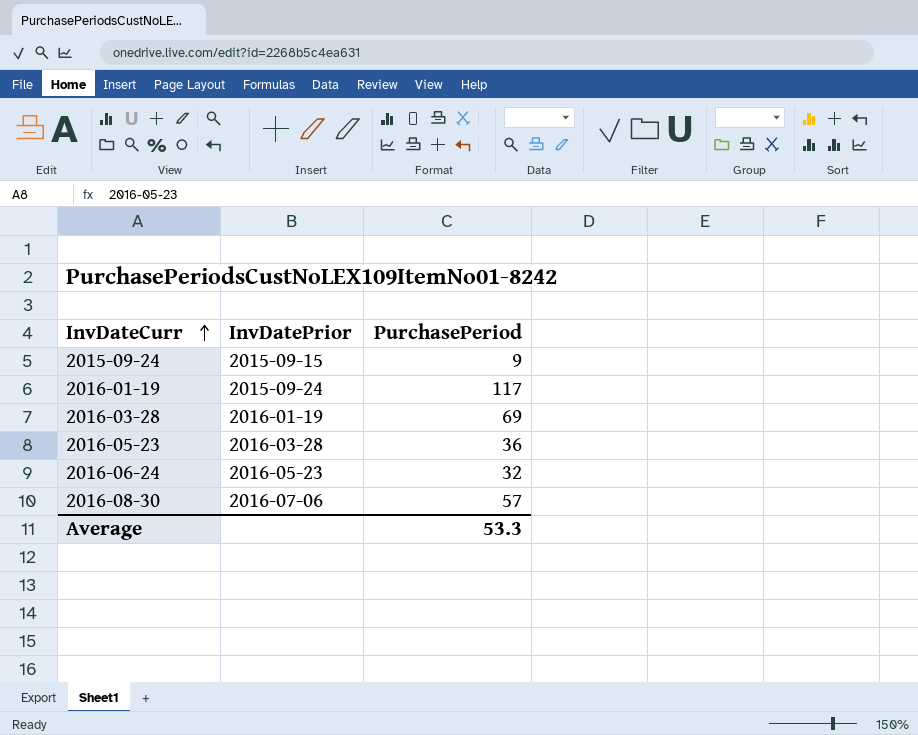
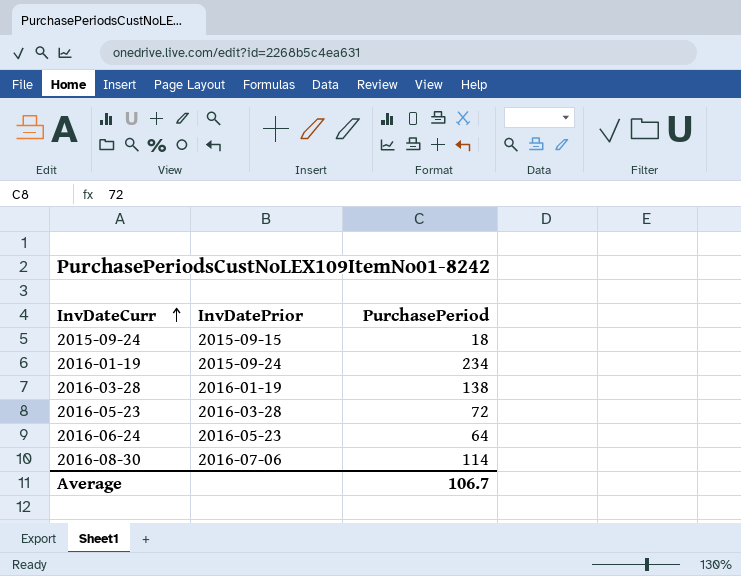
2015-09-24 | PurchasePeriod: 9 -> 18
2016-01-19 | PurchasePeriod: 117 -> 234
2016-03-28 | PurchasePeriod: 69 -> 138
2016-05-23 | PurchasePeriod: 36 -> 72
2016-06-24 | PurchasePeriod: 32 -> 64
2016-08-30 | PurchasePeriod: 57 -> 114
Average | PurchasePeriod: 53.3 -> 106.7

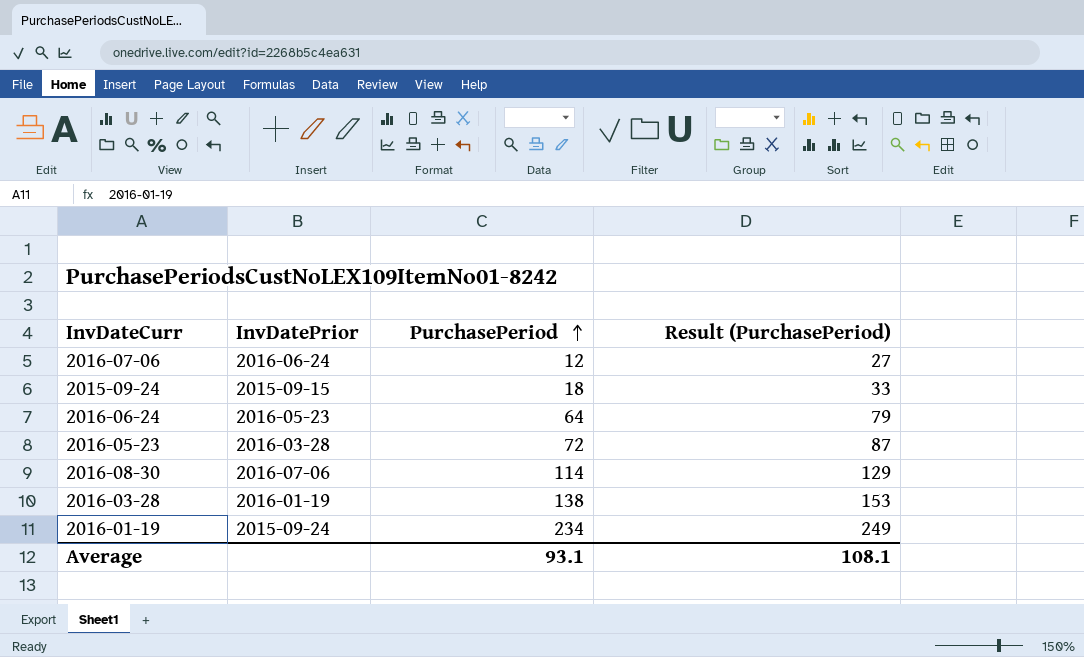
row order: InvDateCurr ascending -> PurchasePeriod ascending
column Result (PurchasePeriod) | formula: none -> [PurchasePeriod] + 15
row 2016-07-06: none -> 2016-06-24 | 12 | 27
Average | PurchasePeriod: 106.7 -> 93.1

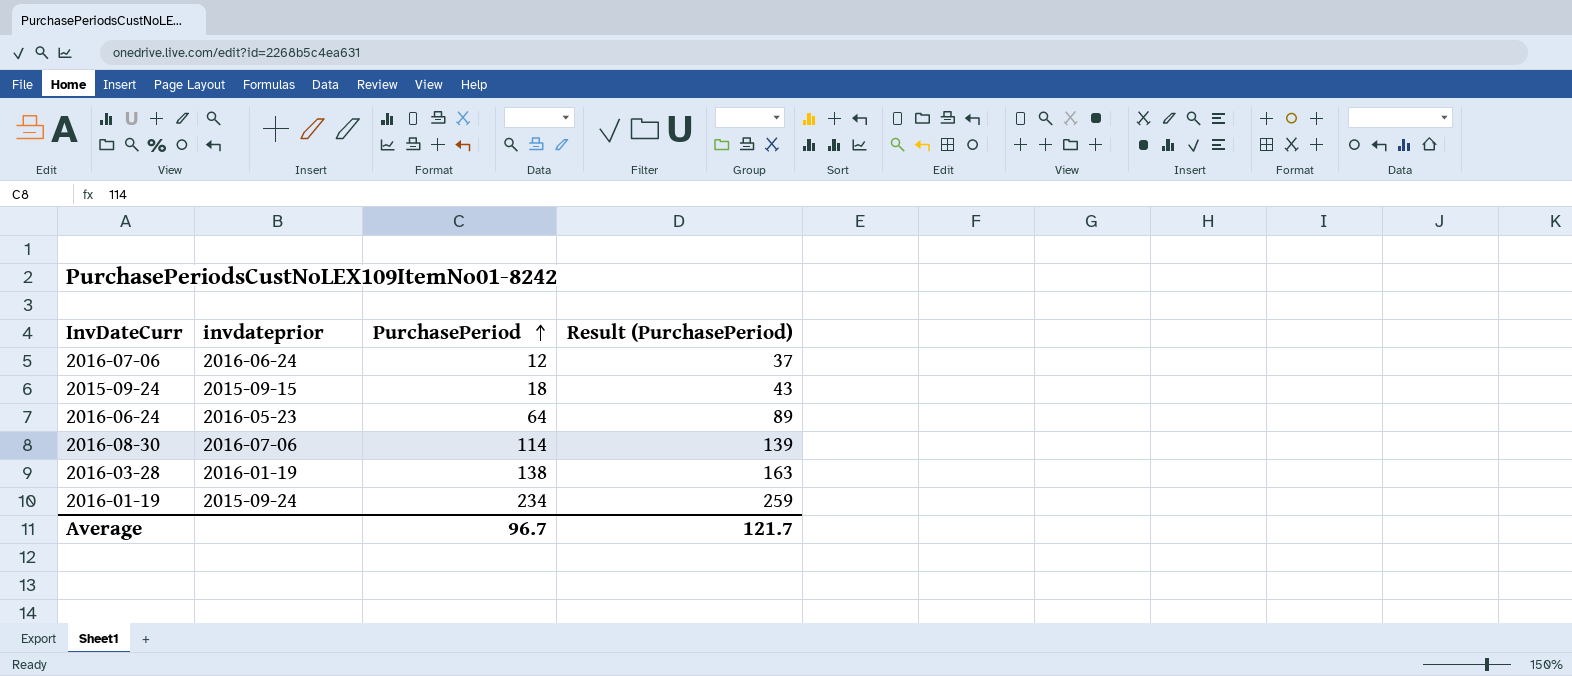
column name: InvDatePrior -> invdateprior
column Result (PurchasePeriod) | formula: [PurchasePeriod] + 15 -> [PurchasePeriod] + 25
row 2016-05-23: 2016-03-28 | 72 | 87 -> none
Average | PurchasePeriod: 93.1 -> 96.7
Average | Result (PurchasePeriod): 108.1 -> 121.7

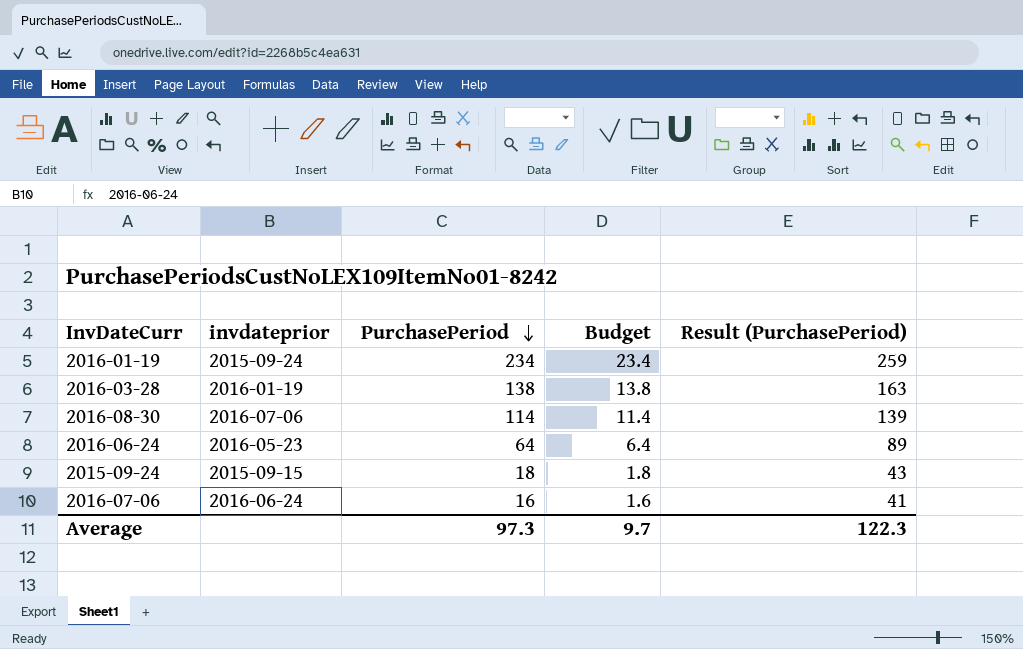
row order: PurchasePeriod ascending -> PurchasePeriod descending
column Budget | formula: none -> [PurchasePeriod] * 0.1
2016-07-06 | PurchasePeriod: 12 -> 16
2016-07-06 | Result (PurchasePeriod): 37 -> 41
Average | PurchasePeriod: 96.7 -> 97.3
Average | Result (PurchasePeriod): 121.7 -> 122.3

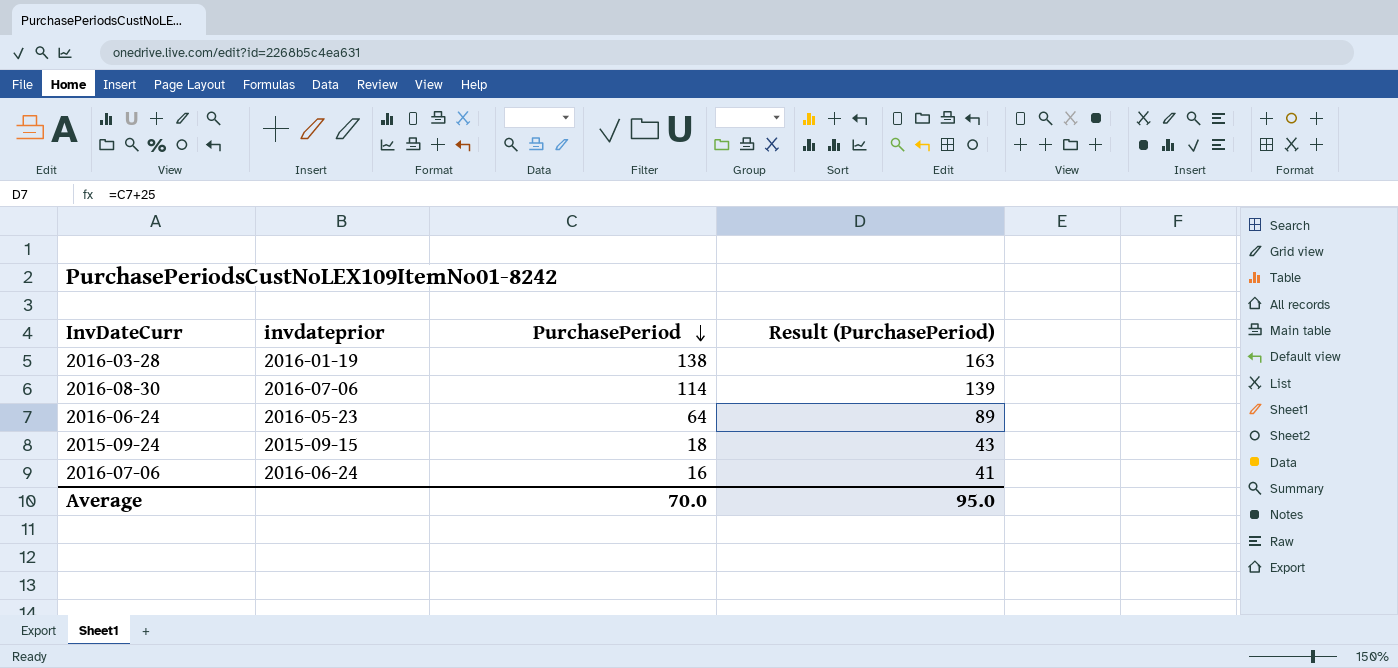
column Budget | formula: [PurchasePeriod] * 0.1 -> none
row 2016-01-19: 2015-09-24 | 234 | 23.4 | 259 -> none
Average | PurchasePeriod: 97.3 -> 70.0
Average | Result (PurchasePeriod): 122.3 -> 95.0

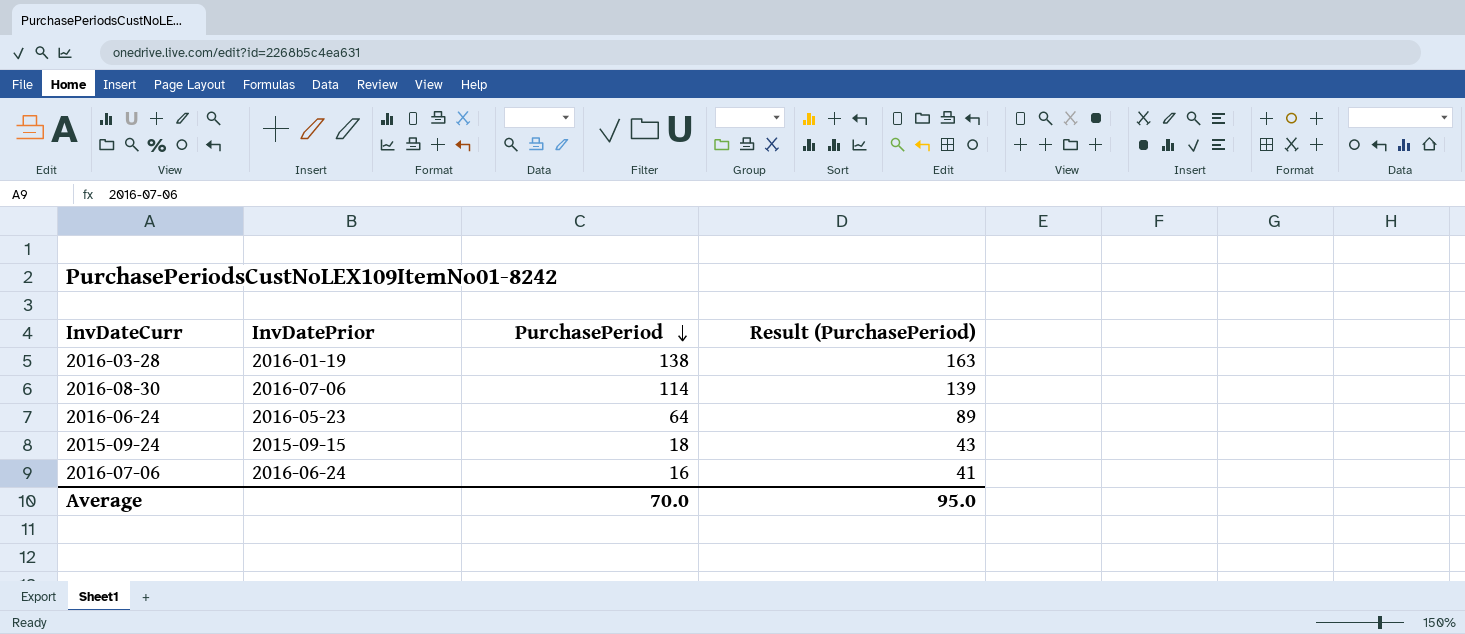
column name: invdateprior -> InvDatePrior

